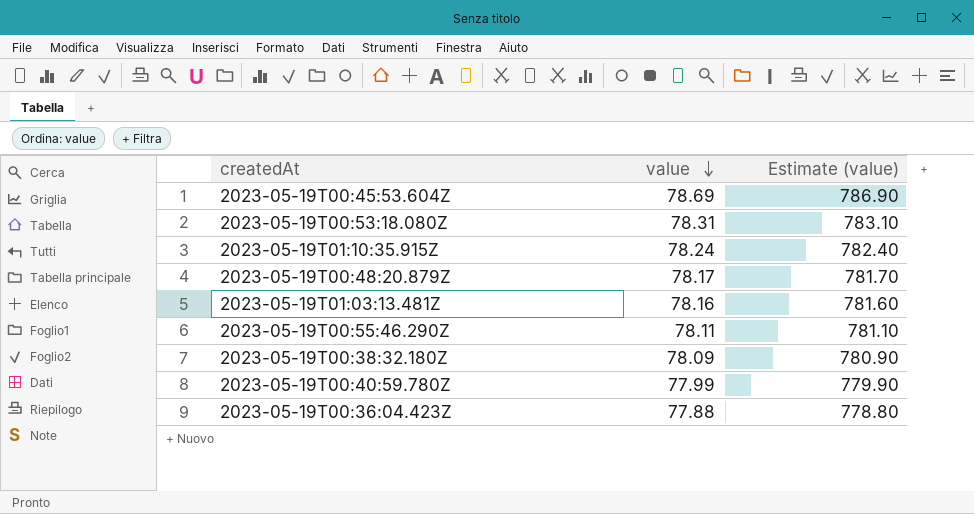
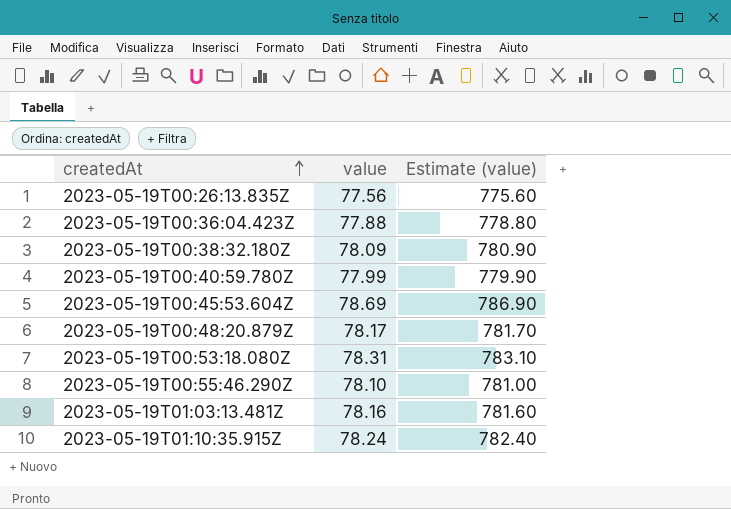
row order: value descending -> createdAt ascending
row 2023-05-19T00:26:13.835Z: none -> 77.56 | 775.60
2023-05-19T00:55:46.290Z | value: 78.11 -> 78.10
2023-05-19T00:55:46.290Z | Estimate (value): 781.10 -> 781.00

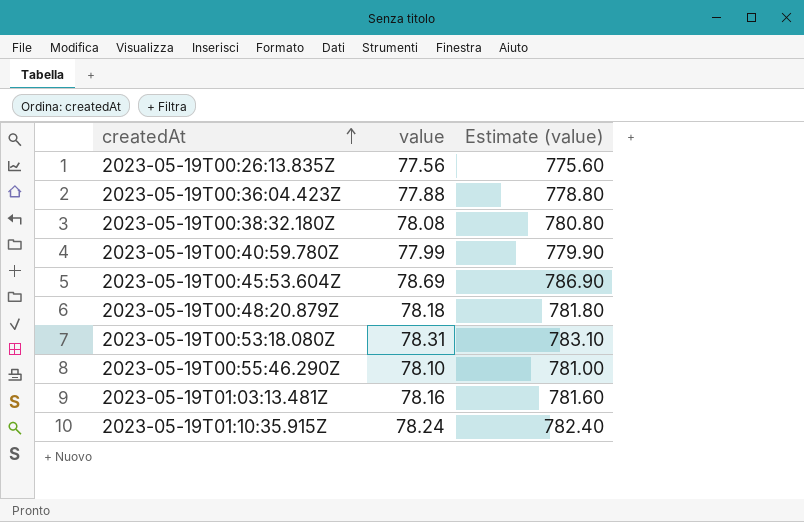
2023-05-19T00:38:32.180Z | value: 78.09 -> 78.08
2023-05-19T00:38:32.180Z | Estimate (value): 780.90 -> 780.80
2023-05-19T00:48:20.879Z | value: 78.17 -> 78.18
2023-05-19T00:48:20.879Z | Estimate (value): 781.70 -> 781.80

